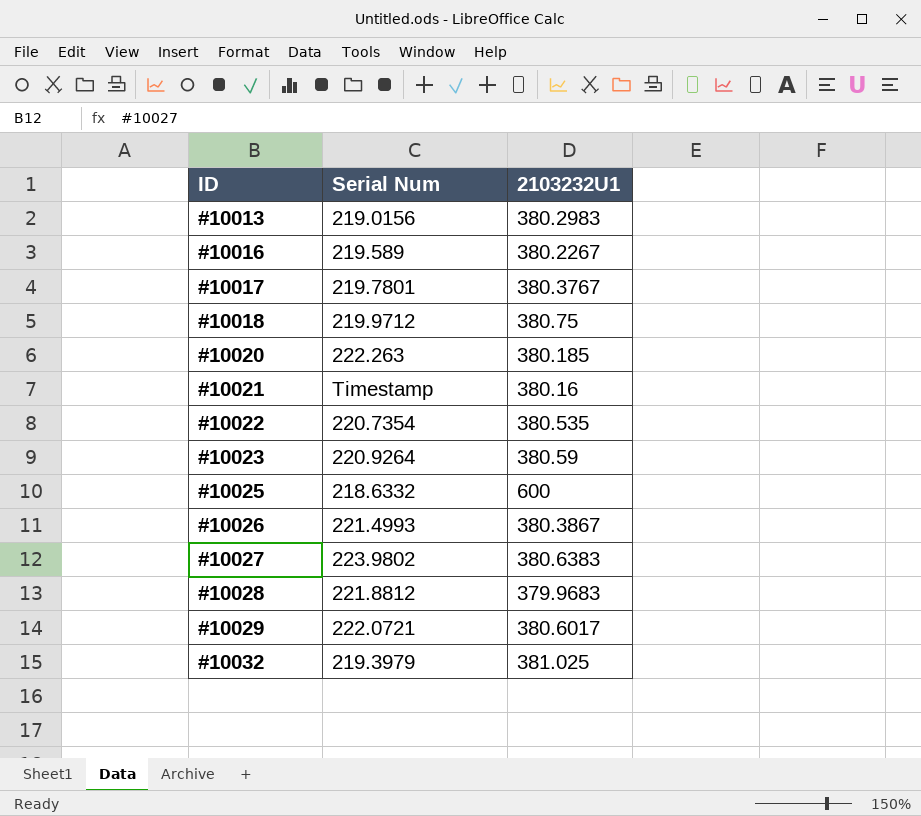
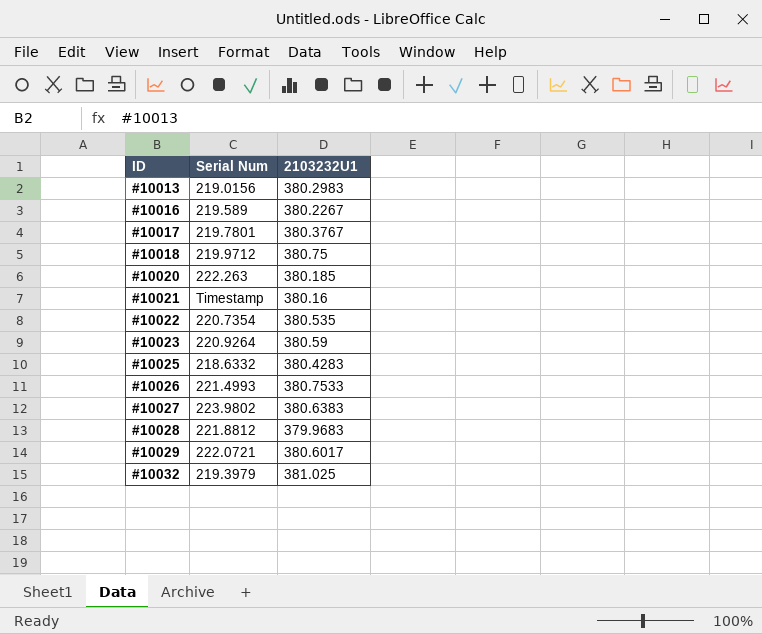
#10025 | 2103232U1: 600 -> 380.4283
#10026 | 2103232U1: 380.3867 -> 380.7533

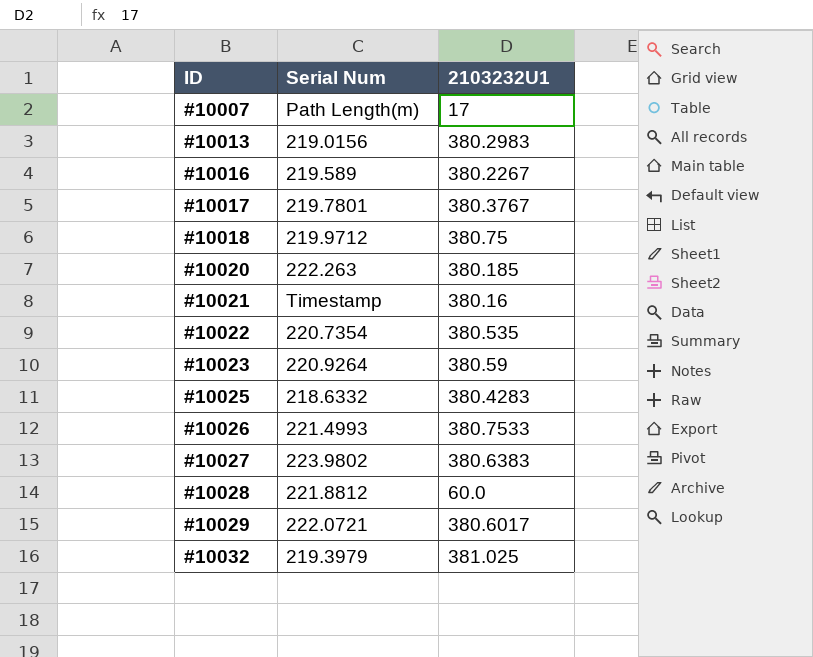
row #10007: none -> Path Length(m) | 17
#10028 | 2103232U1: 379.9683 -> 60.0

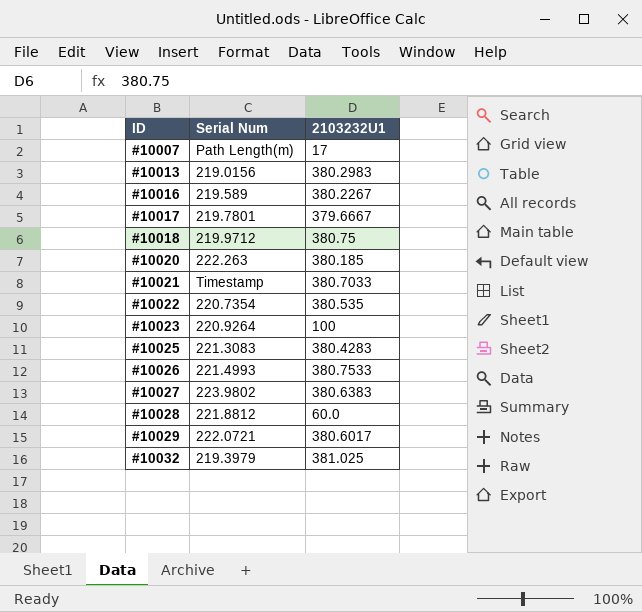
#10017 | 2103232U1: 380.3767 -> 379.6667
#10021 | 2103232U1: 380.16 -> 380.7033
#10023 | 2103232U1: 380.59 -> 100
#10025 | Serial Num: 218.6332 -> 221.3083

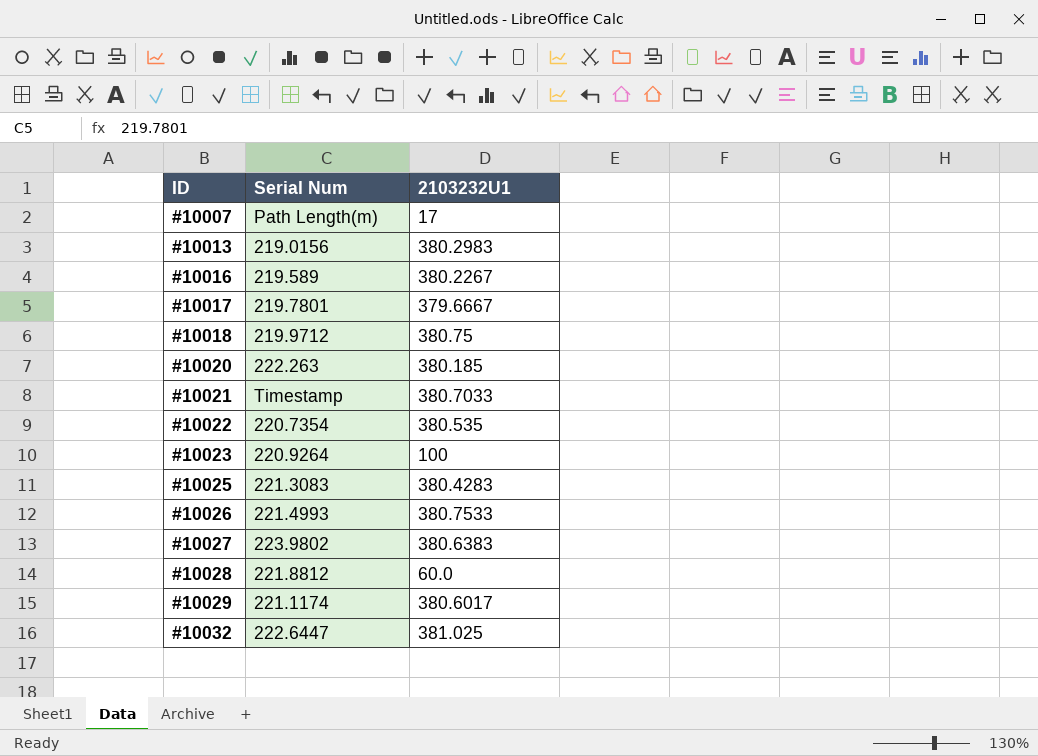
#10029 | Serial Num: 222.0721 -> 221.1174
#10032 | Serial Num: 219.3979 -> 222.6447

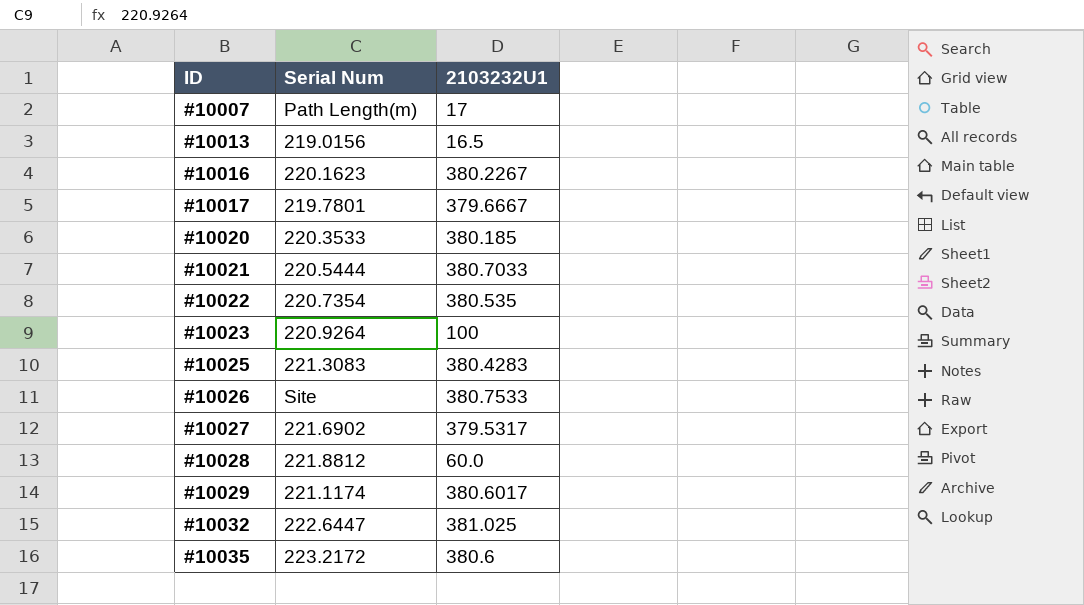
row #10018: 219.9712 | 380.75 -> none
#10013 | 2103232U1: 380.2983 -> 16.5
#10016 | Serial Num: 219.589 -> 220.1623
#10020 | Serial Num: 222.263 -> 220.3533
#10021 | Serial Num: Timestamp -> 220.5444
#10026 | Serial Num: 221.4993 -> Site
#10027 | Serial Num: 223.9802 -> 221.6902
#10027 | 2103232U1: 380.6383 -> 379.5317
row #10035: none -> 223.2172 | 380.6

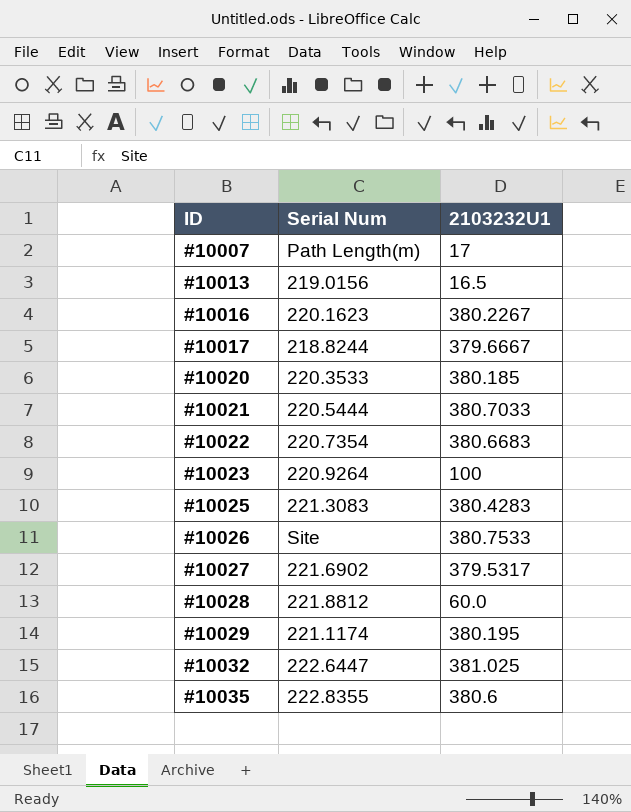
#10017 | Serial Num: 219.7801 -> 218.8244
#10022 | 2103232U1: 380.535 -> 380.6683
#10029 | 2103232U1: 380.6017 -> 380.195
#10035 | Serial Num: 223.2172 -> 222.8355

